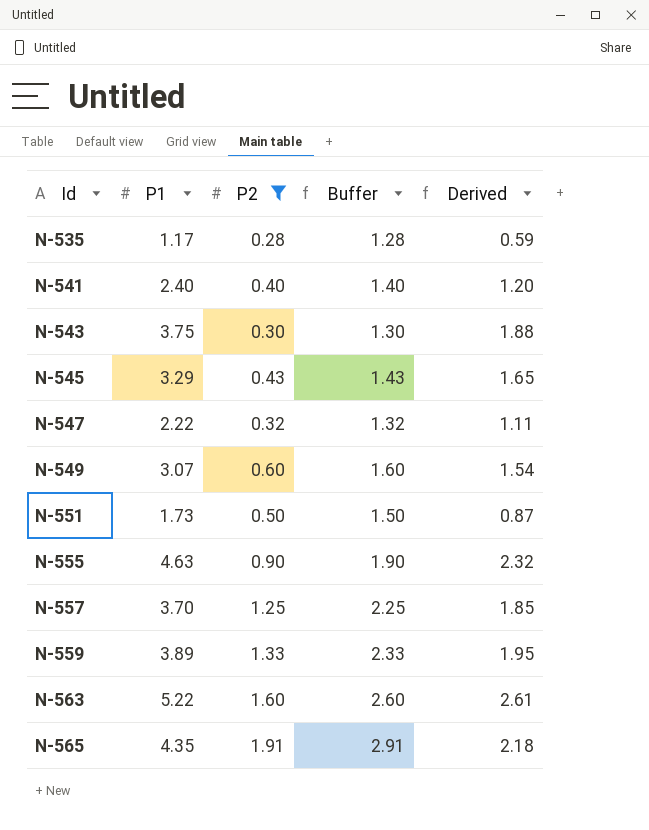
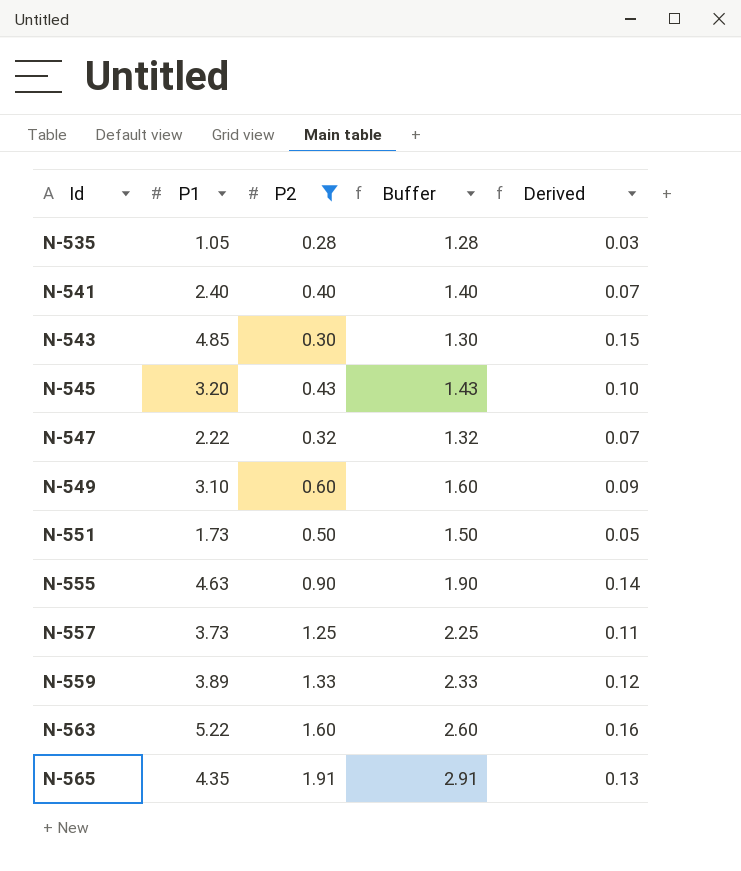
column Derived | formula: [P1] * 0.5 -> [P1] * 0.03
N-535 | P1: 1.17 -> 1.05
N-543 | P1: 3.75 -> 4.85
N-545 | P1: 3.29 -> 3.20
N-549 | P1: 3.07 -> 3.10
N-557 | P1: 3.70 -> 3.73

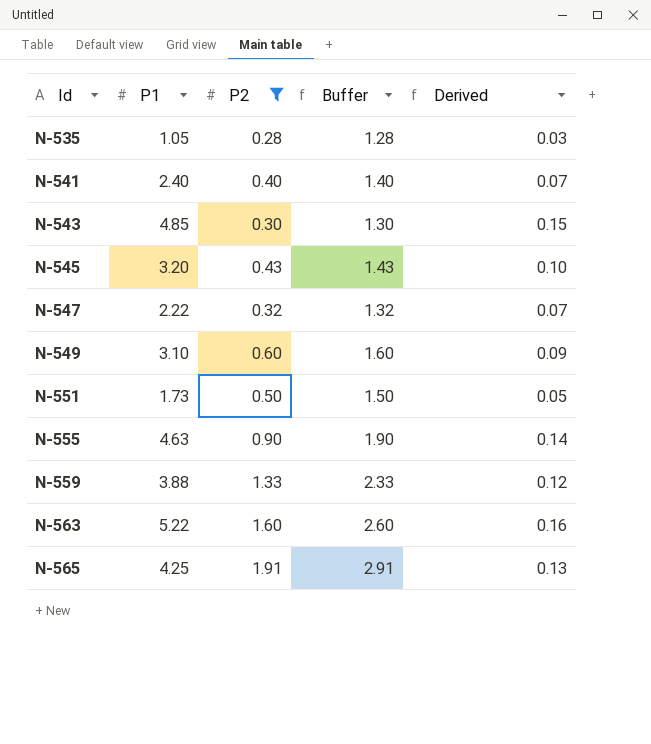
row N-557: 3.73 | 1.25 | 2.25 | 0.11 -> none
N-559 | P1: 3.89 -> 3.88
N-565 | P1: 4.35 -> 4.25

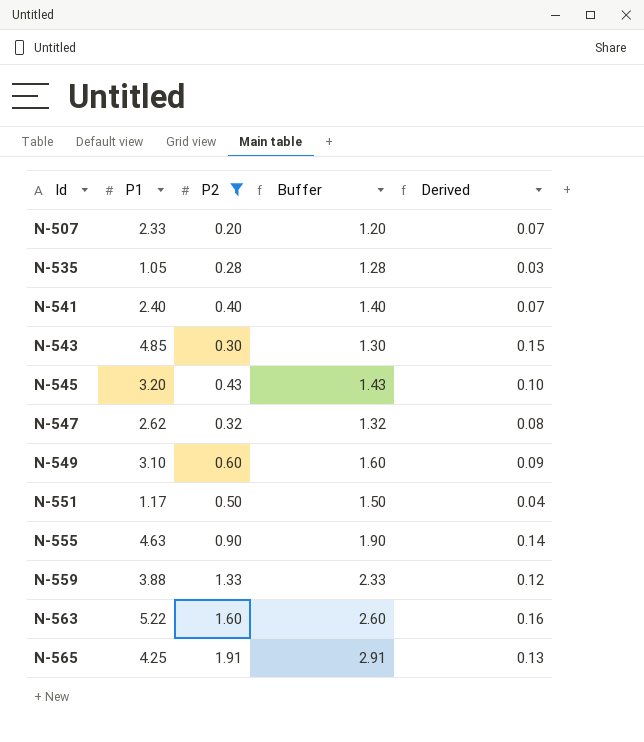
row N-507: none -> 2.33 | 0.20 | 1.20 | 0.07
N-547 | P1: 2.22 -> 2.62
N-547 | Derived: 0.07 -> 0.08
N-551 | P1: 1.73 -> 1.17
N-551 | Derived: 0.05 -> 0.04

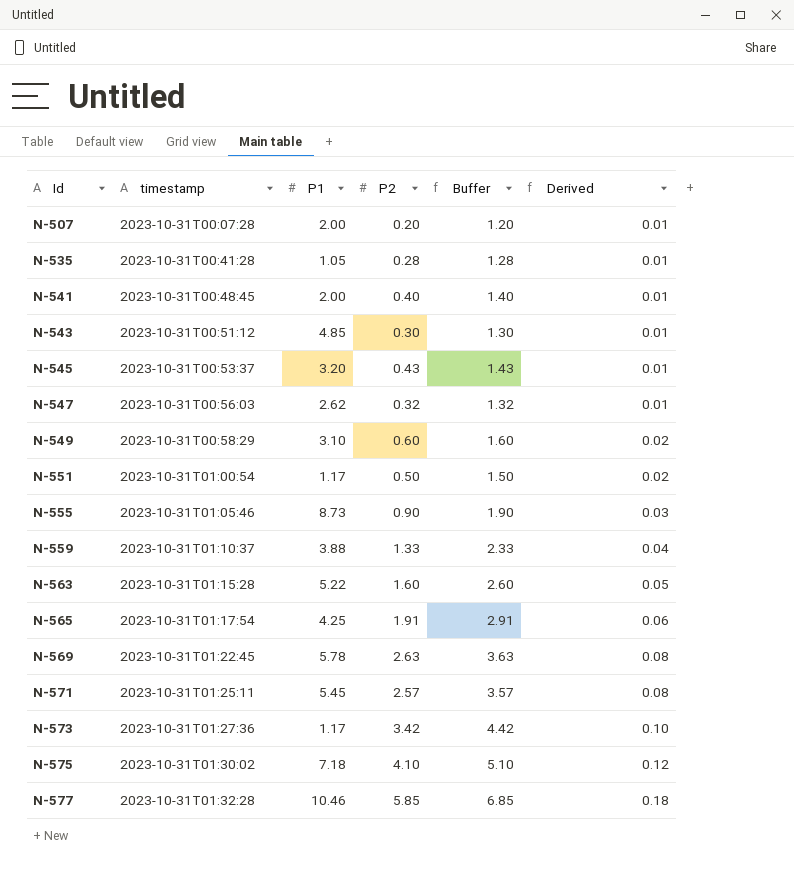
filter: P2 <= 1.91 -> none
column timestamp | position: none -> 2
column Derived | formula: [P1] * 0.03 -> [P2] * 0.03
N-507 | P1: 2.33 -> 2.00
N-541 | P1: 2.40 -> 2.00
N-555 | P1: 4.63 -> 8.73

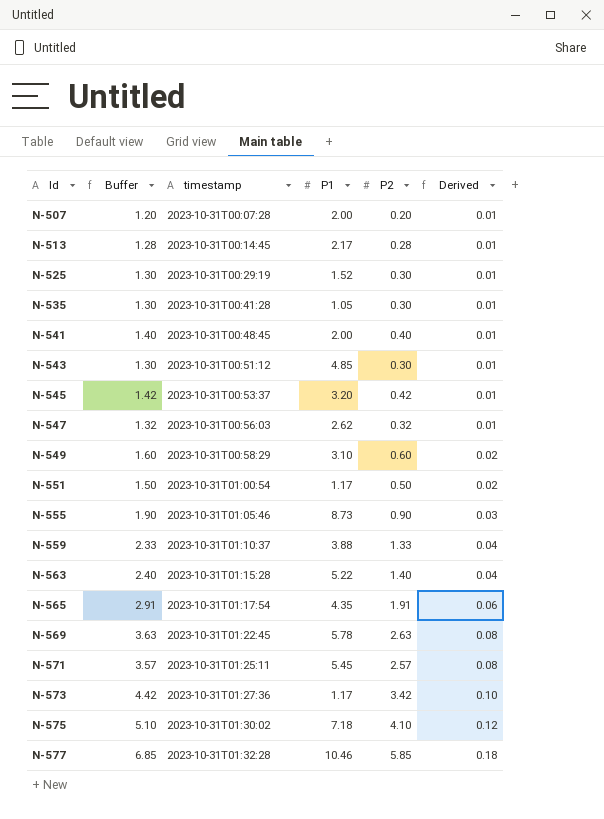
column Buffer | position: 5 -> 2
row N-513: none -> 1.28 | 2023-10-31T00:14:45 | 2.17 | 0.28 | 0.01
row N-525: none -> 1.30 | 2023-10-31T00:29:19 | 1.52 | 0.30 | 0.01
N-535 | Buffer: 1.28 -> 1.30
N-535 | P2: 0.28 -> 0.30
N-545 | Buffer: 1.43 -> 1.42
N-545 | P2: 0.43 -> 0.42
N-563 | Buffer: 2.60 -> 2.40
N-563 | P2: 1.60 -> 1.40
N-563 | Derived: 0.05 -> 0.04
N-565 | P1: 4.25 -> 4.35

